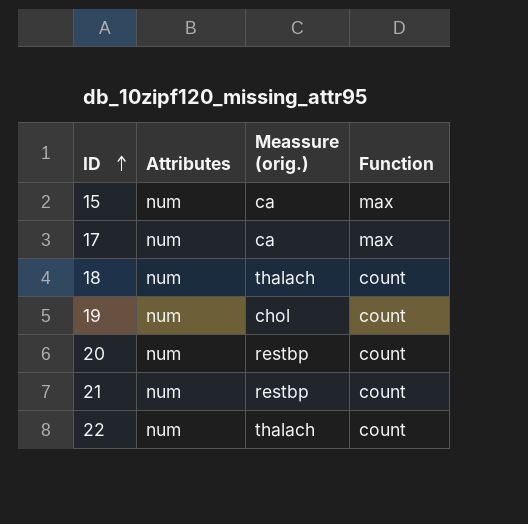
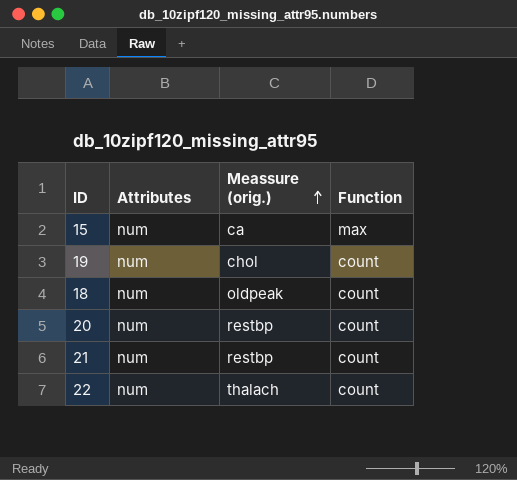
row order: ID ascending -> Meassure (orig.) ascending
row 17: num | ca | max -> none
18 | Meassure (orig.): thalach -> oldpeak

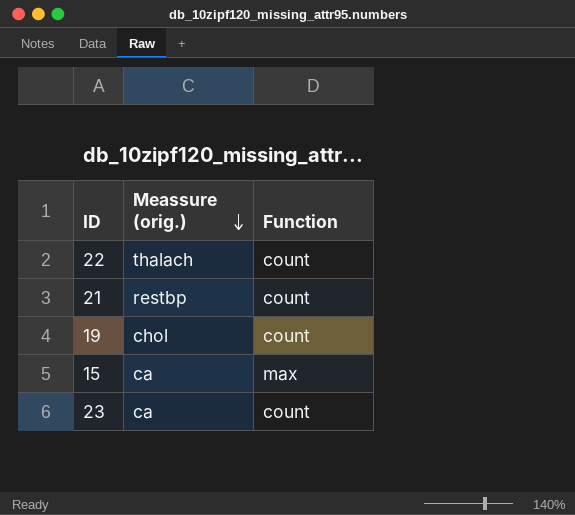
row order: Meassure (orig.) ascending -> Meassure (orig.) descending
column Attributes | position: 2 -> none
row 18: num | oldpeak | count -> none
row 20: num | restbp | count -> none
row 23: none -> ca | count

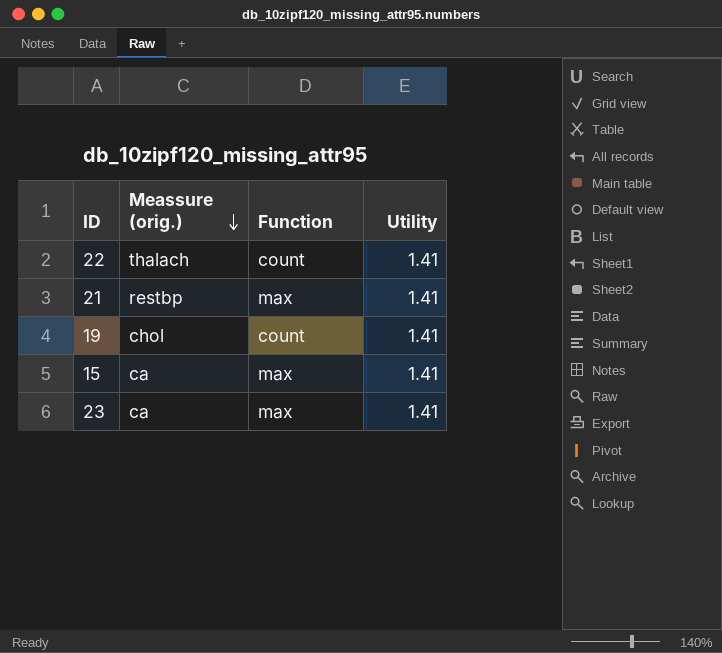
column Utility | position: none -> 4
21 | Function: count -> max
23 | Function: count -> max

